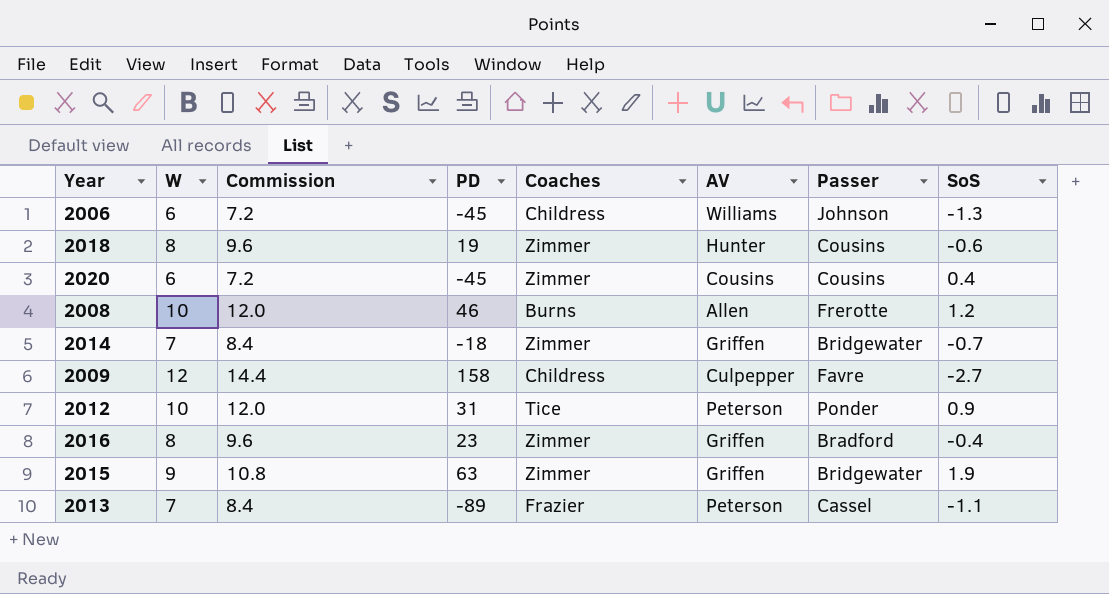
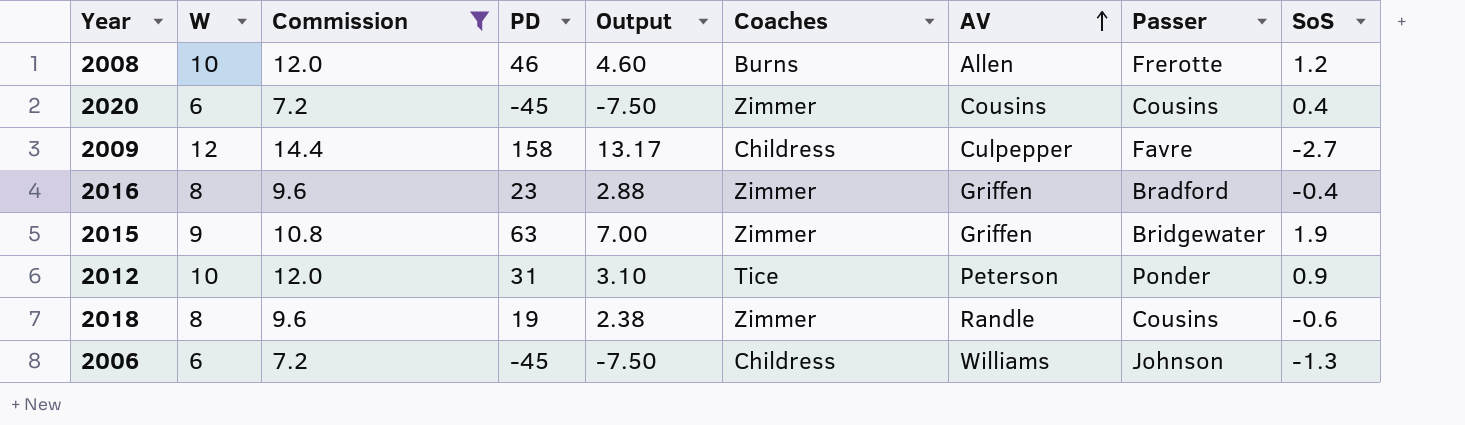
filter: none -> Commission != 8.4
row order: none -> AV ascending
column Output | formula: none -> [PD] / [W]
2018 | AV: Hunter -> Randle

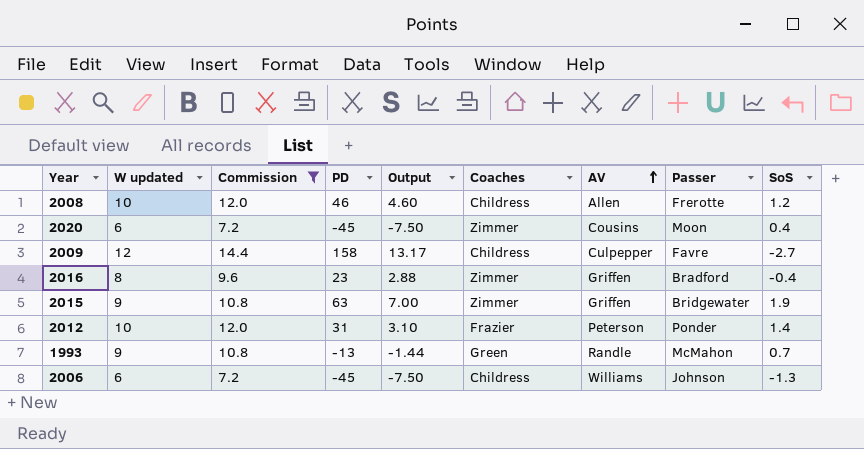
column name: W -> W updated
row 2018: 8 | 9.6 | 19 | 2.38 | Zimmer | Randle | Cousins | -0.6 -> none
2008 | Coaches: Burns -> Childress
2020 | Passer: Cousins -> Moon
2012 | Coaches: Tice -> Frazier
2012 | SoS: 0.9 -> 1.4
row 1993: none -> 9 | 10.8 | -13 | -1.44 | Green | Randle | McMahon | 0.7

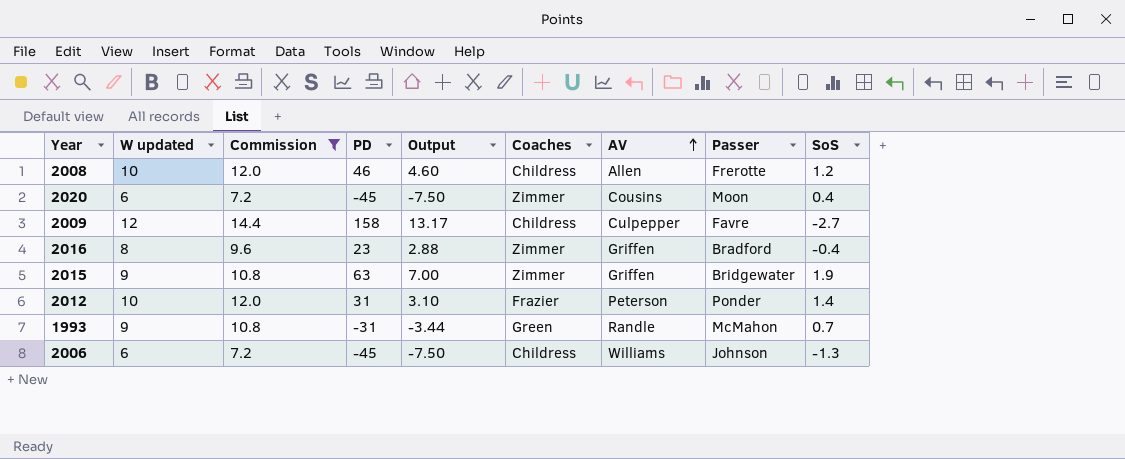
1993 | PD: -13 -> -31
1993 | Output: -1.44 -> -3.44

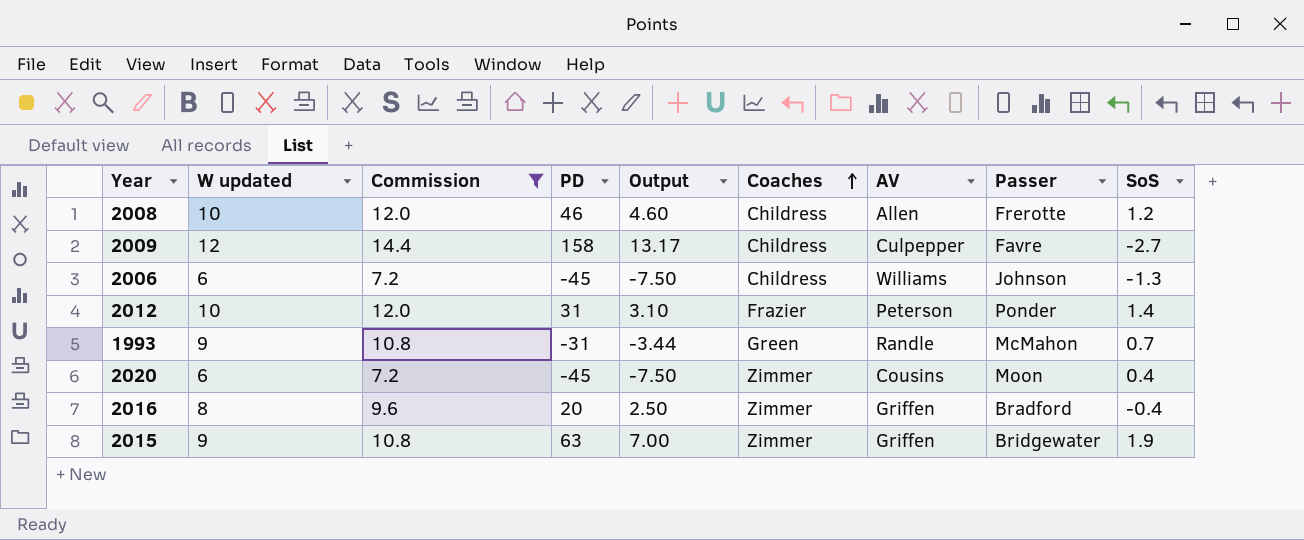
row order: AV ascending -> Coaches ascending
2016 | PD: 23 -> 20
2016 | Output: 2.88 -> 2.50

